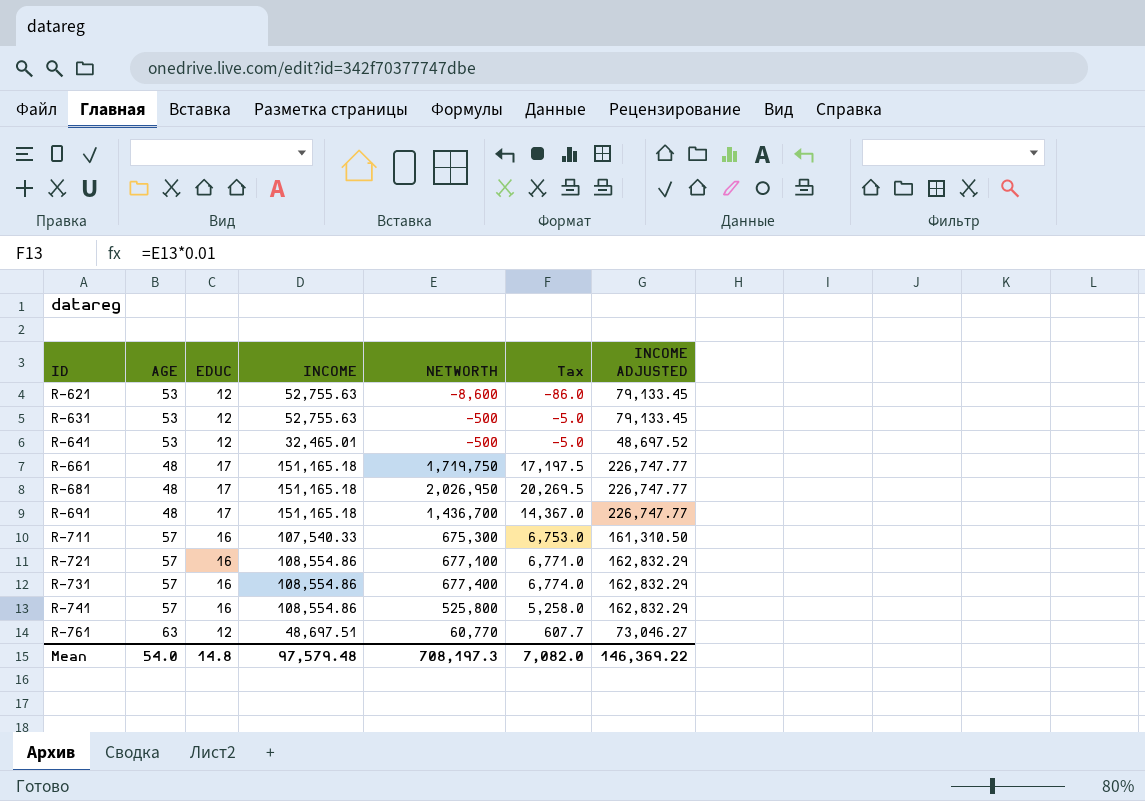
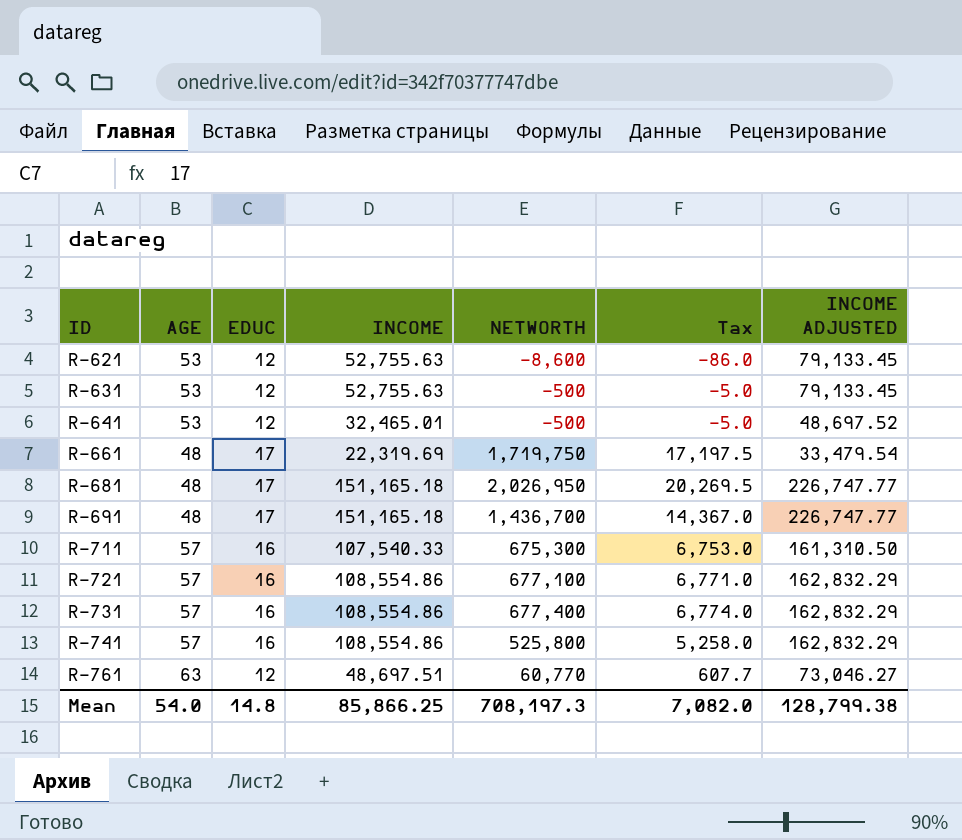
R-661 | INCOME: 151,165.18 -> 22,319.69
R-661 | INCOME ADJUSTED: 226,747.77 -> 33,479.54
Mean | INCOME: 97,579.48 -> 85,866.25
Mean | INCOME ADJUSTED: 146,369.22 -> 128,799.38

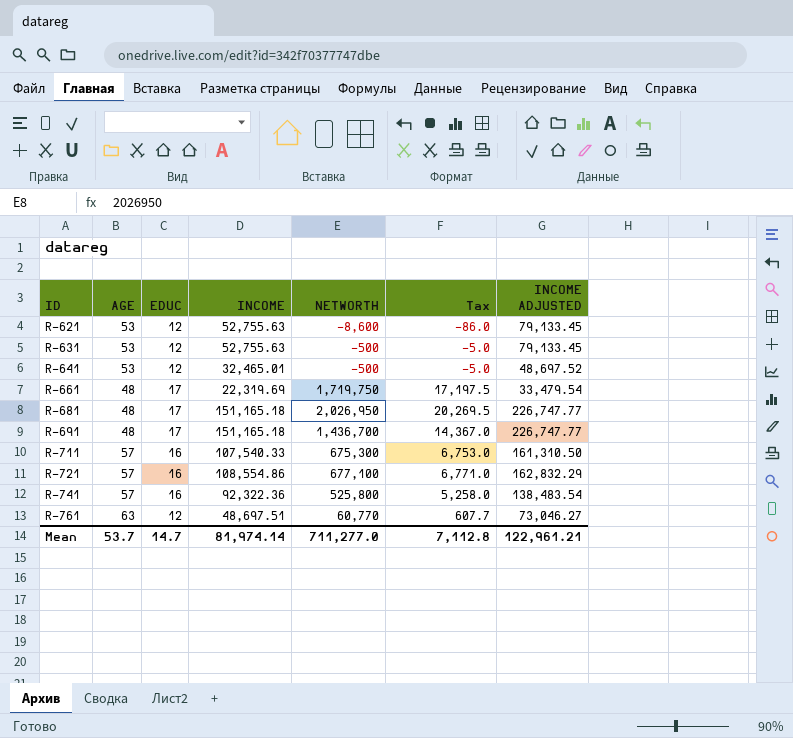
row R-731: 57 | 16 | 108,554.86 | 677,400 | 6,774.0 | 162,832.29 -> none
R-741 | INCOME: 108,554.86 -> 92,322.36
R-741 | INCOME ADJUSTED: 162,832.29 -> 138,483.54
Mean | AGE: 54.0 -> 53.7
Mean | EDUC: 14.8 -> 14.7
Mean | INCOME: 85,866.25 -> 81,974.14
Mean | NETWORTH: 708,197.3 -> 711,277.0
Mean | Tax: 7,082.0 -> 7,112.8
Mean | INCOME ADJUSTED: 128,799.38 -> 122,961.21

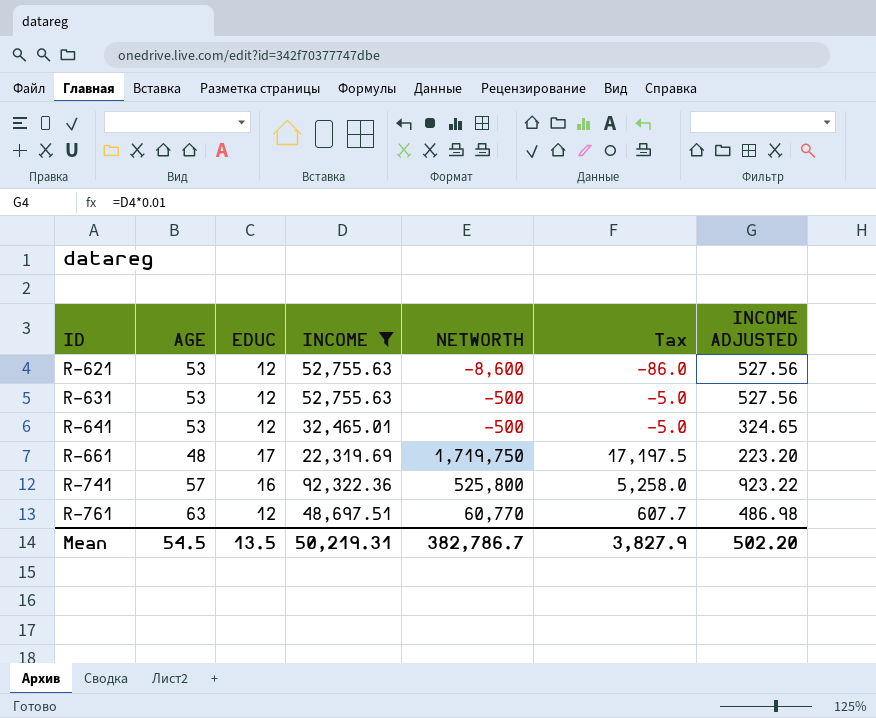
filter: none -> INCOME <= 92,322.36
column INCOME ADJUSTED | formula: [INCOME] * 1.5 -> [INCOME] * 0.01
Mean | AGE: 53.7 -> 54.5
Mean | EDUC: 14.7 -> 13.5
Mean | INCOME: 81,974.14 -> 50,219.31
Mean | NETWORTH: 711,277.0 -> 382,786.7
Mean | Tax: 7,112.8 -> 3,827.9
Mean | INCOME ADJUSTED: 122,961.21 -> 502.20

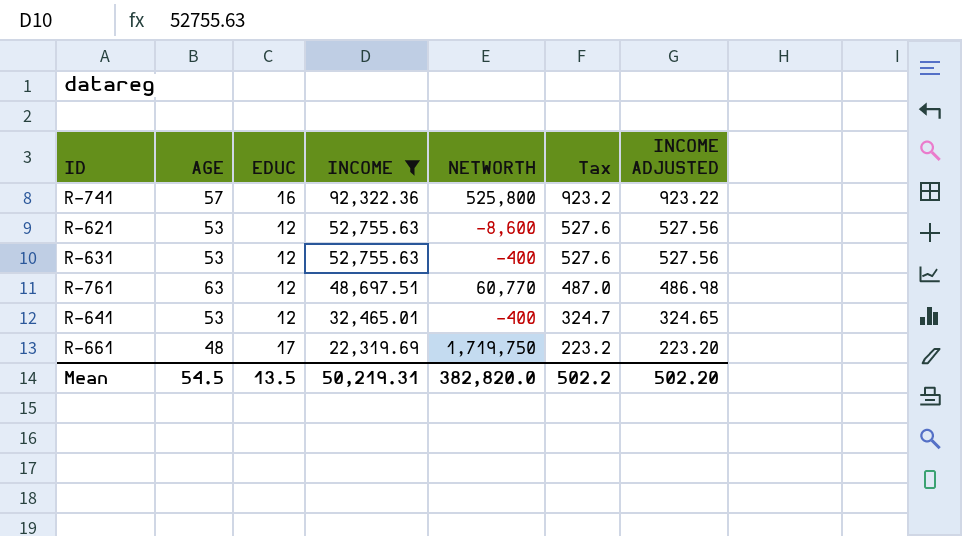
row order: ID ascending -> INCOME descending
column Tax | formula: [NETWORTH] * 0.01 -> [INCOME] * 0.01
R-631 | NETWORTH: -500 -> -400
R-641 | NETWORTH: -500 -> -400
Mean | NETWORTH: 382,786.7 -> 382,820.0
Mean | Tax: 3,827.9 -> 502.2

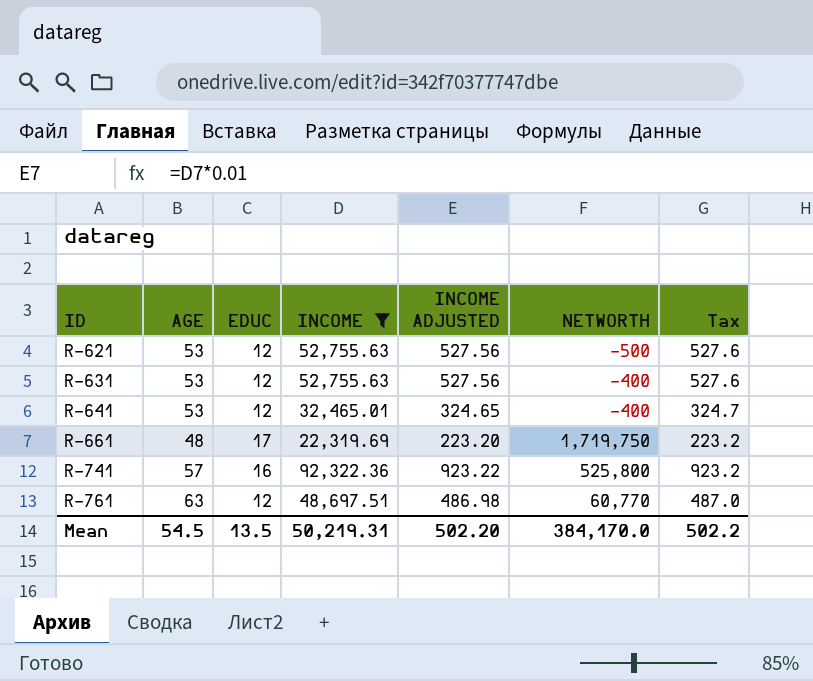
row order: INCOME descending -> ID ascending
column INCOME ADJUSTED | position: 7 -> 5
R-621 | NETWORTH: -8,600 -> -500
Mean | NETWORTH: 382,820.0 -> 384,170.0

